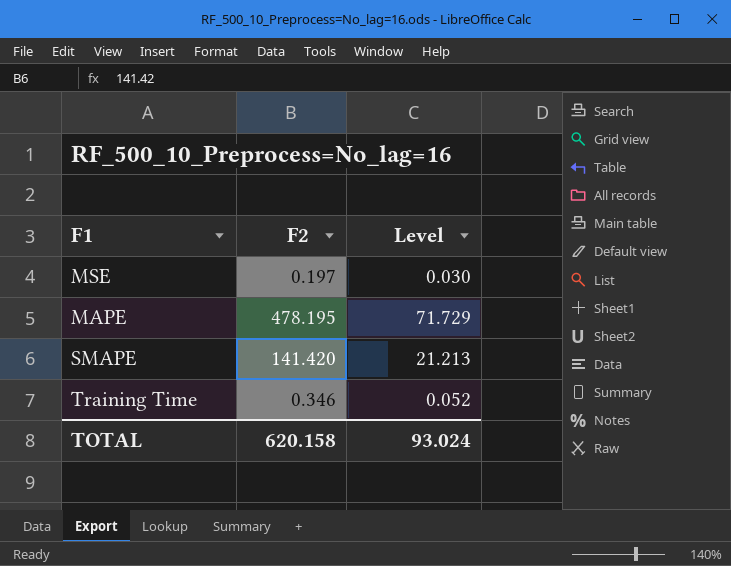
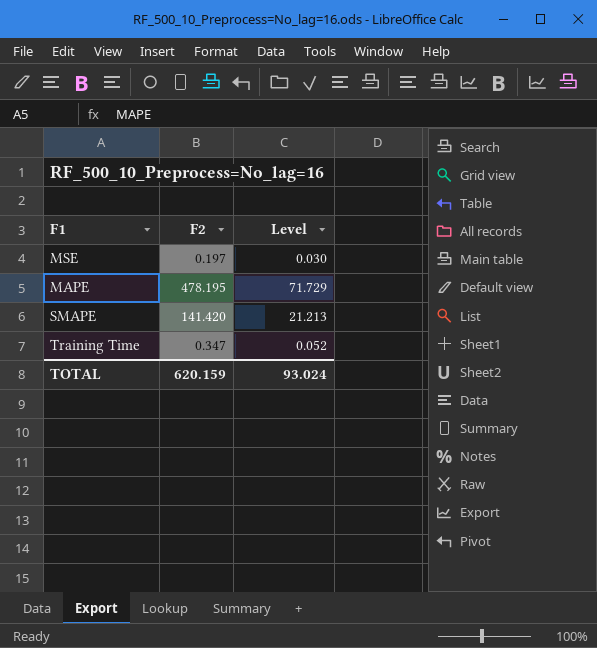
Training Time | F2: 0.346 -> 0.347
TOTAL | F2: 620.158 -> 620.159

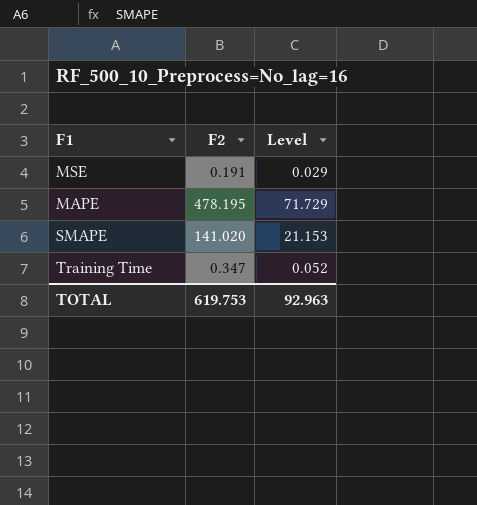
MSE | F2: 0.197 -> 0.191
MSE | Level: 0.030 -> 0.029
SMAPE | F2: 141.420 -> 141.020
SMAPE | Level: 21.213 -> 21.153
TOTAL | F2: 620.159 -> 619.753
TOTAL | Level: 93.024 -> 92.963

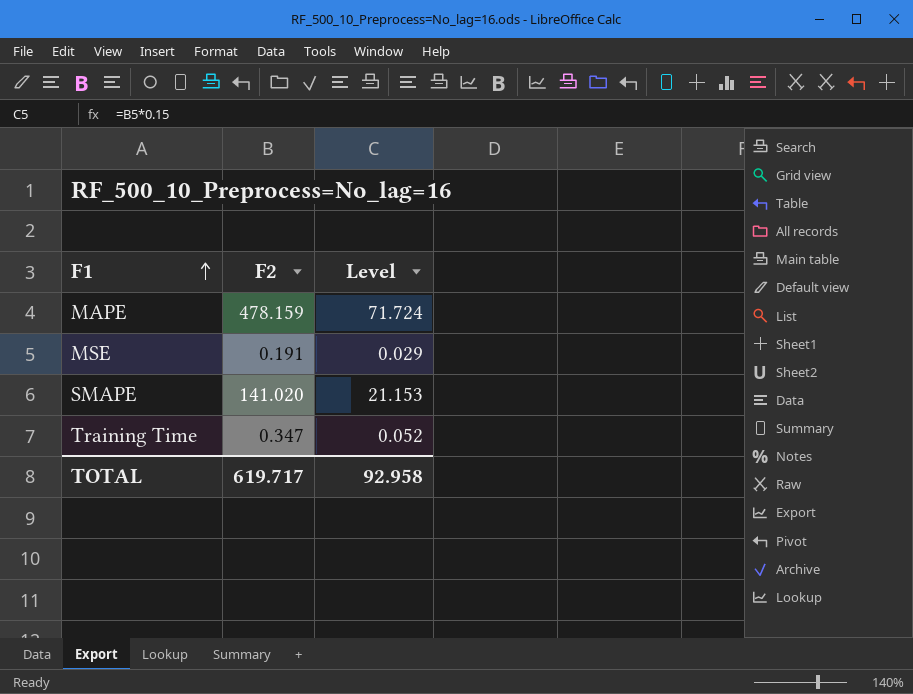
row order: none -> F1 ascending
MAPE | F2: 478.195 -> 478.159
MAPE | Level: 71.729 -> 71.724
TOTAL | F2: 619.753 -> 619.717
TOTAL | Level: 92.963 -> 92.958

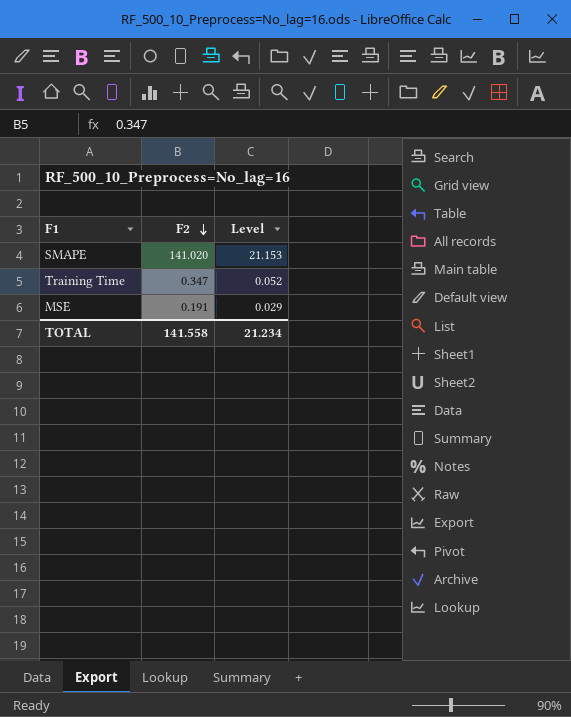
row order: F1 ascending -> F2 descending
row MAPE: 478.159 | 71.724 -> none
TOTAL | F2: 619.717 -> 141.558
TOTAL | Level: 92.958 -> 21.234

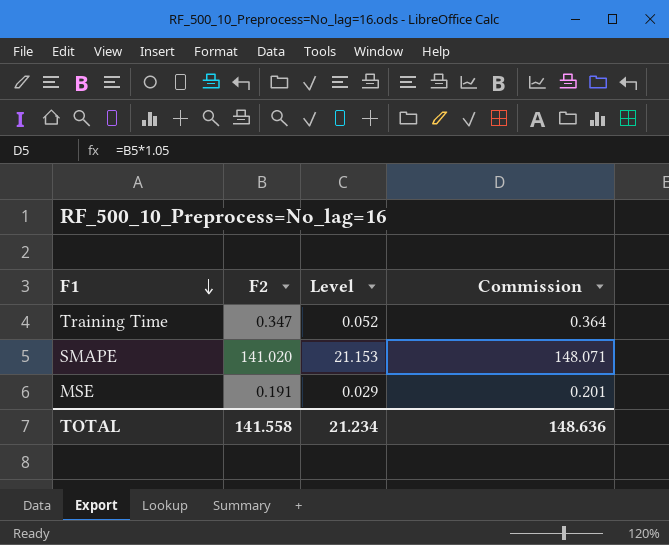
row order: F2 descending -> F1 descending
column Commission | formula: none -> [F2] * 1.05

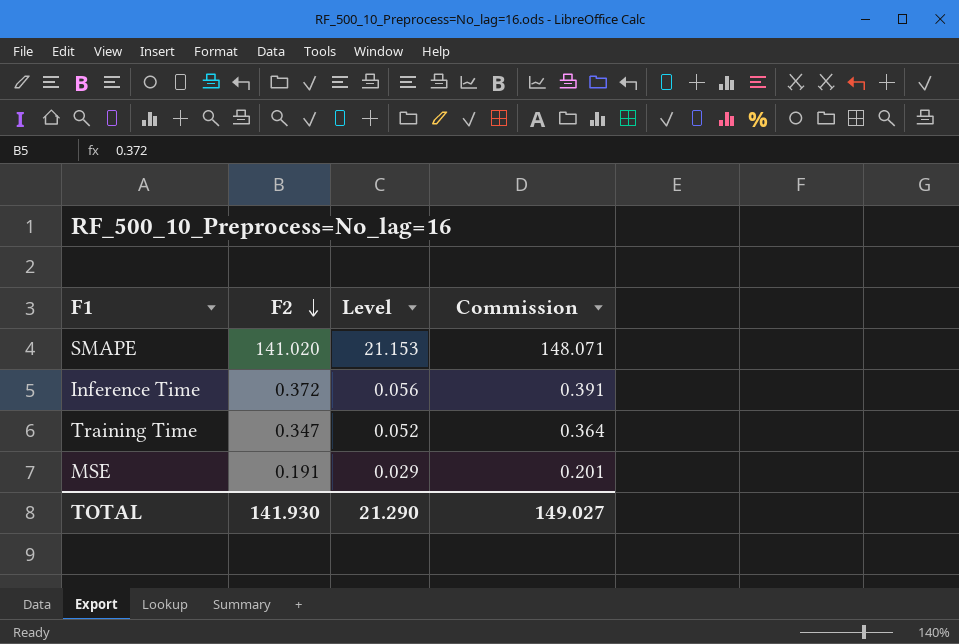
row order: F1 descending -> F2 descending
row Inference Time: none -> 0.372 | 0.056 | 0.391
TOTAL | F2: 141.558 -> 141.930
TOTAL | Level: 21.234 -> 21.290
TOTAL | Commission: 148.636 -> 149.027

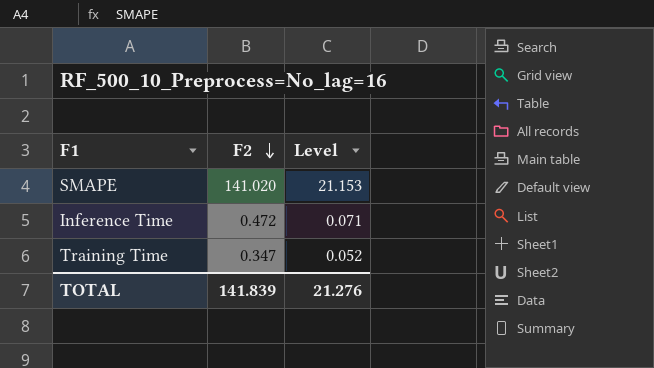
column Commission | formula: [F2] * 1.05 -> none
row MSE: 0.191 | 0.029 | 0.201 -> none
Inference Time | F2: 0.372 -> 0.472
Inference Time | Level: 0.056 -> 0.071
TOTAL | F2: 141.930 -> 141.839
TOTAL | Level: 21.290 -> 21.276

